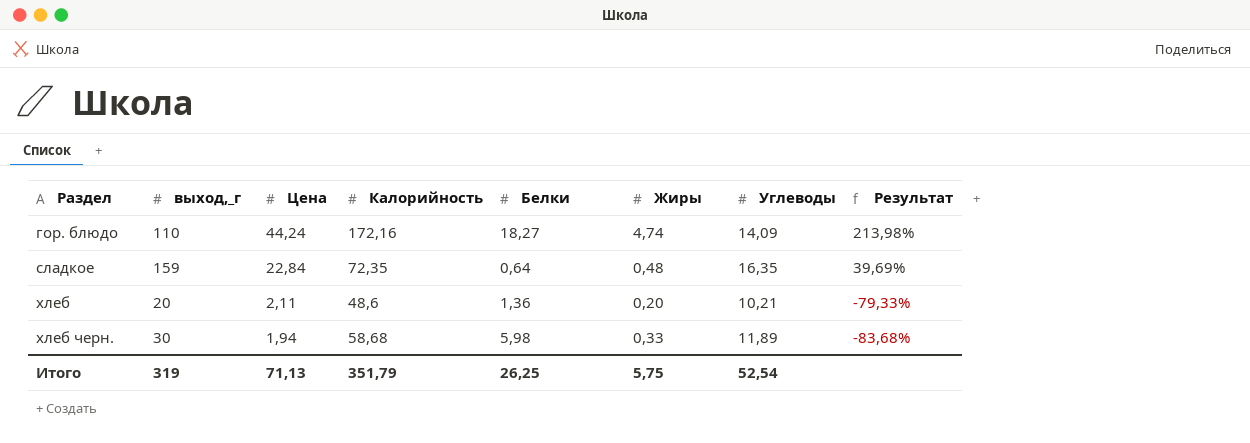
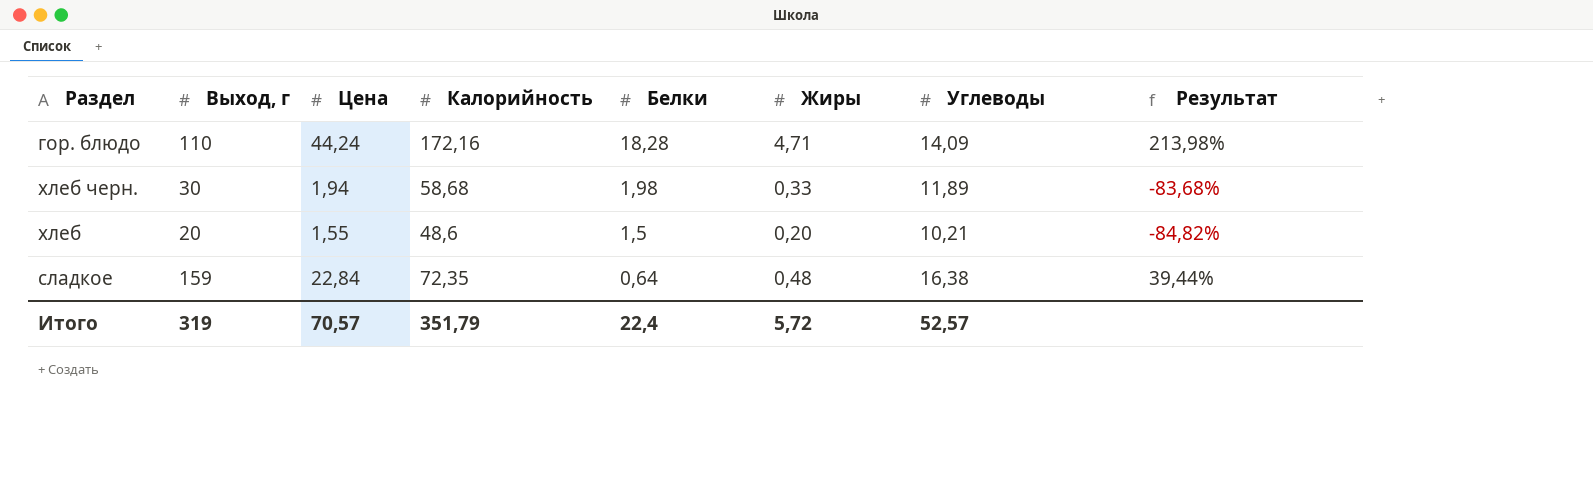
row order: Раздел ascending -> Белки descending
column name: выход,_г -> Выход, г
гор. блюдо | Белки: 18,27 -> 18,28
гор. блюдо | Жиры: 4,74 -> 4,71
хлеб черн. | Белки: 5,98 -> 1,98
хлеб | Цена: 2,11 -> 1,55
хлеб | Белки: 1,36 -> 1,5
хлеб | Результат: -79,33% -> -84,82%
сладкое | Углеводы: 16,35 -> 16,38
сладкое | Результат: 39,69% -> 39,44%
Итого | Цена: 71,13 -> 70,57
Итого | Белки: 26,25 -> 22,4
Итого | Жиры: 5,75 -> 5,72
Итого | Углеводы: 52,54 -> 52,57

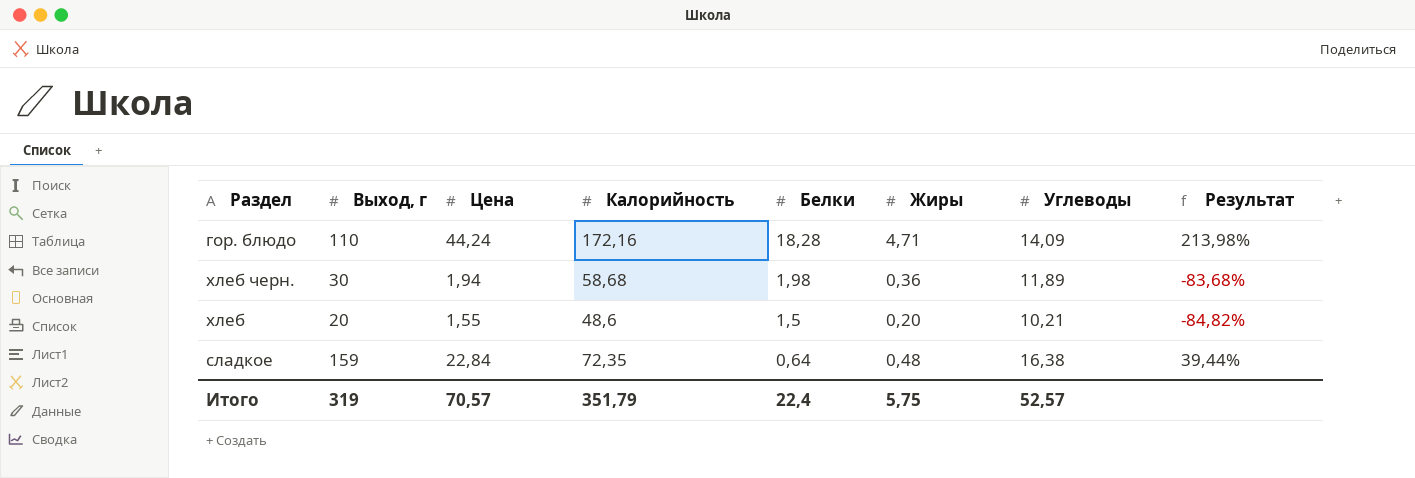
хлеб черн. | Жиры: 0,33 -> 0,36
Итого | Жиры: 5,72 -> 5,75

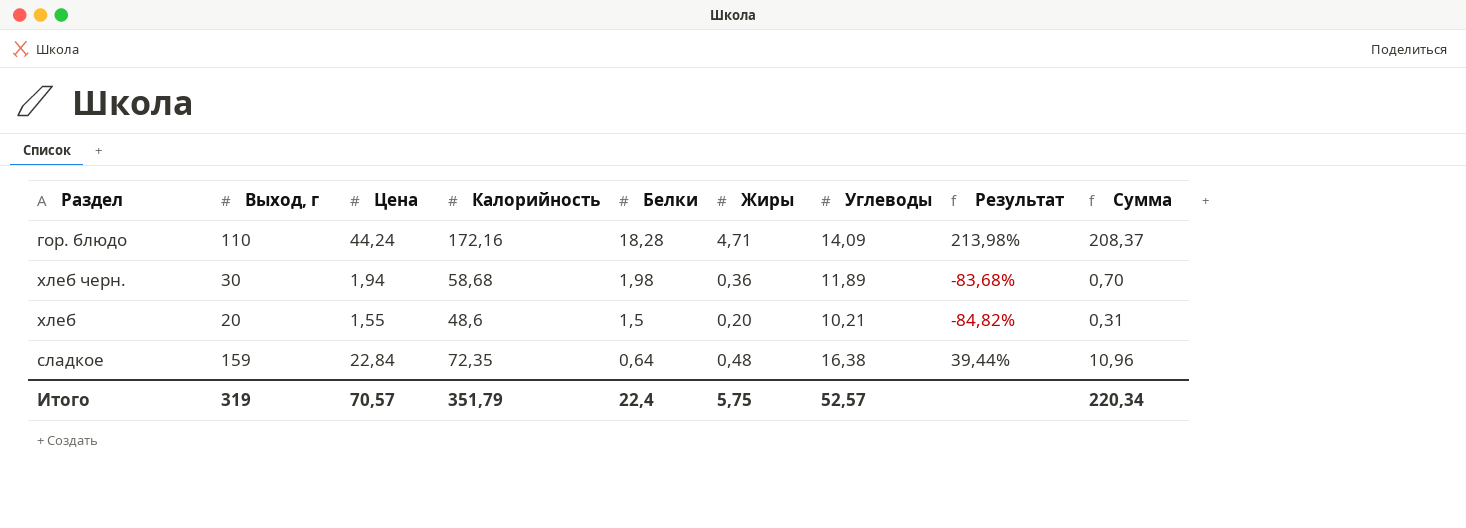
column Сумма | formula: none -> [Цена] * [Жиры]

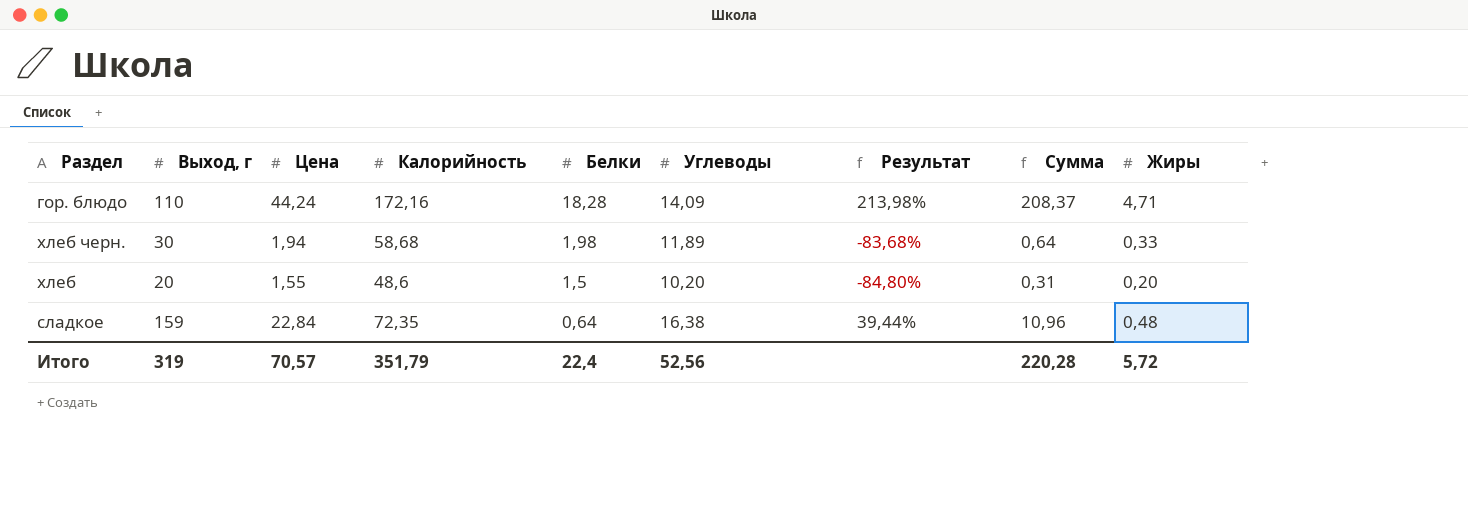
column Жиры | position: 6 -> 9
хлеб черн. | Сумма: 0,70 -> 0,64
хлеб черн. | Жиры: 0,36 -> 0,33
хлеб | Углеводы: 10,21 -> 10,20
хлеб | Результат: -84,82% -> -84,80%
Итого | Углеводы: 52,57 -> 52,56
Итого | Сумма: 220,34 -> 220,28
Итого | Жиры: 5,75 -> 5,72

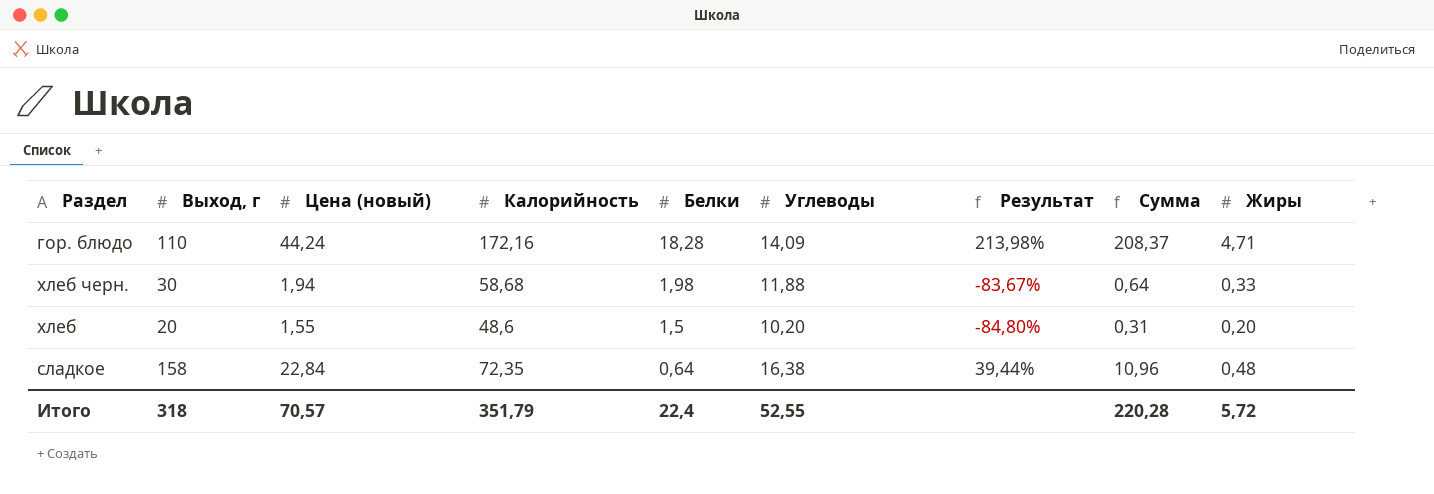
column name: Цена -> Цена (новый)
хлеб черн. | Углеводы: 11,89 -> 11,88
хлеб черн. | Результат: -83,68% -> -83,67%
сладкое | Выход, г: 159 -> 158
Итого | Выход, г: 319 -> 318
Итого | Углеводы: 52,56 -> 52,55

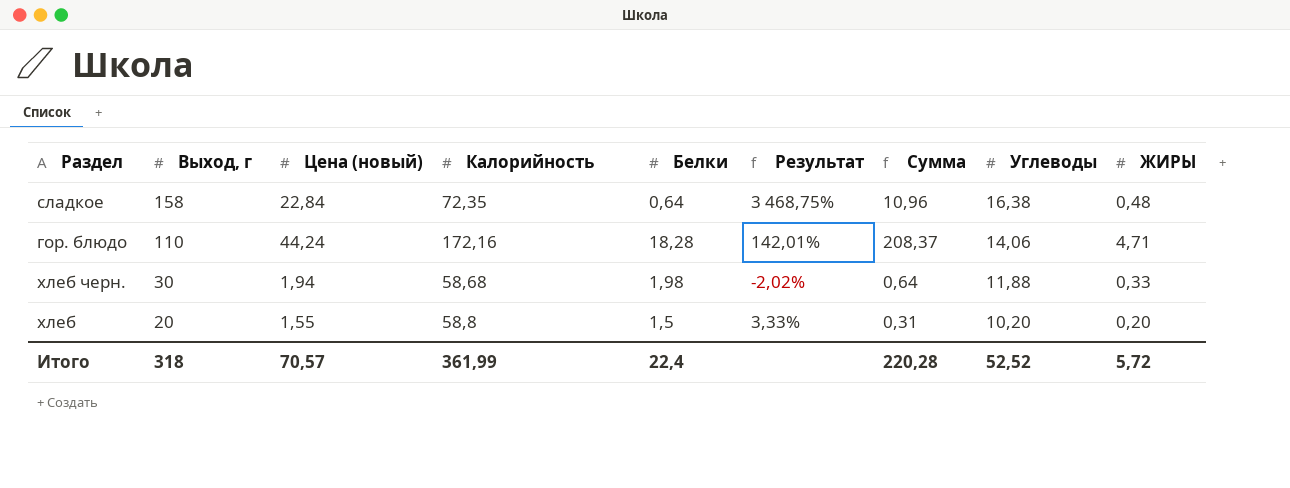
row order: Белки descending -> Выход, г descending
column Результат | formula: ([Цена (новый)] - [Углеводы]) / [Углеводы] -> ([Цена (новый)] - [Белки]) / [Белки]
column Углеводы | position: 6 -> 8
column name: Жиры -> ЖИРЫ
гор. блюдо | Углеводы: 14,09 -> 14,06
хлеб | Калорийность: 48,6 -> 58,8
Итого | Калорийность: 351,79 -> 361,99
Итого | Углеводы: 52,55 -> 52,52

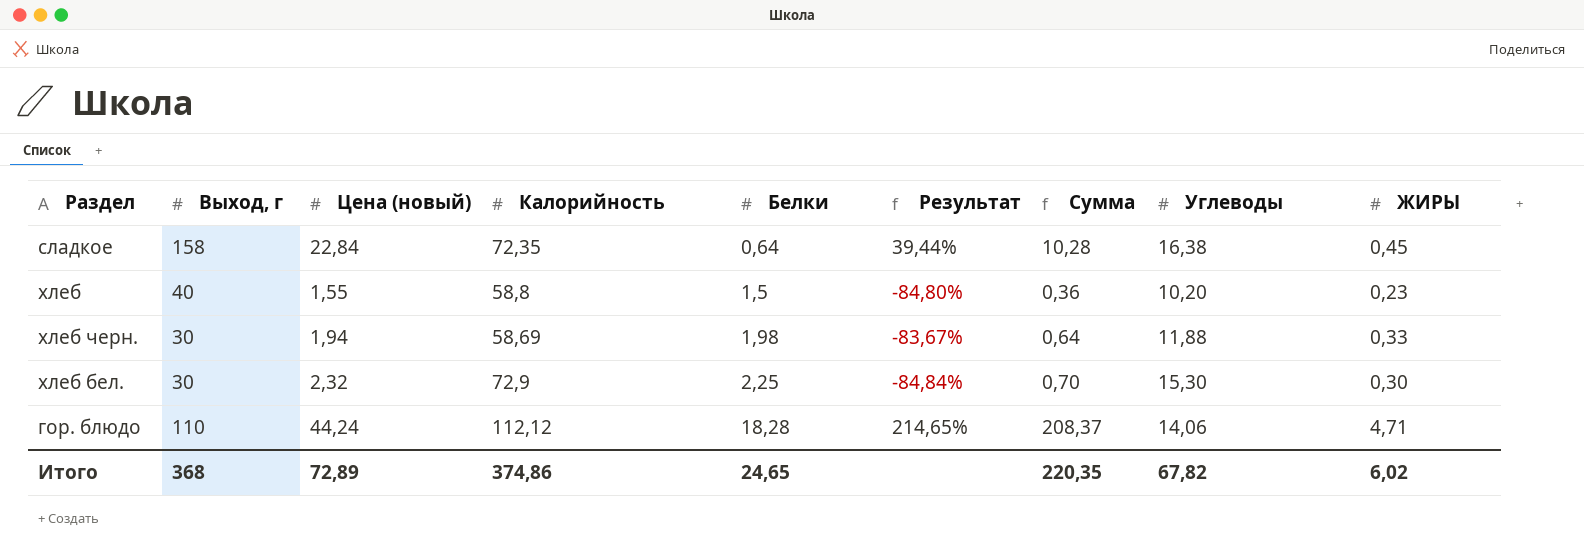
row order: Выход, г descending -> Белки ascending
column Результат | formula: ([Цена (новый)] - [Белки]) / [Белки] -> ([Цена (новый)] - [Углеводы]) / [Углеводы]
сладкое | Сумма: 10,96 -> 10,28
сладкое | ЖИРЫ: 0,48 -> 0,45
хлеб | Выход, г: 20 -> 40
хлеб | Сумма: 0,31 -> 0,36
хлеб | ЖИРЫ: 0,20 -> 0,23
хлеб черн. | Калорийность: 58,68 -> 58,69
row хлеб бел.: none -> 30 | 2,32 | 72,9 | 2,25 | -84,84% | 0,70 | 15,30 | 0,30
гор. блюдо | Калорийность: 172,16 -> 112,12
Итого | Выход, г: 318 -> 368
Итого | Цена (новый): 70,57 -> 72,89
Итого | Калорийность: 361,99 -> 374,86
Итого | Белки: 22,4 -> 24,65
Итого | Сумма: 220,28 -> 220,35
Итого | Углеводы: 52,52 -> 67,82
Итого | ЖИРЫ: 5,72 -> 6,02

